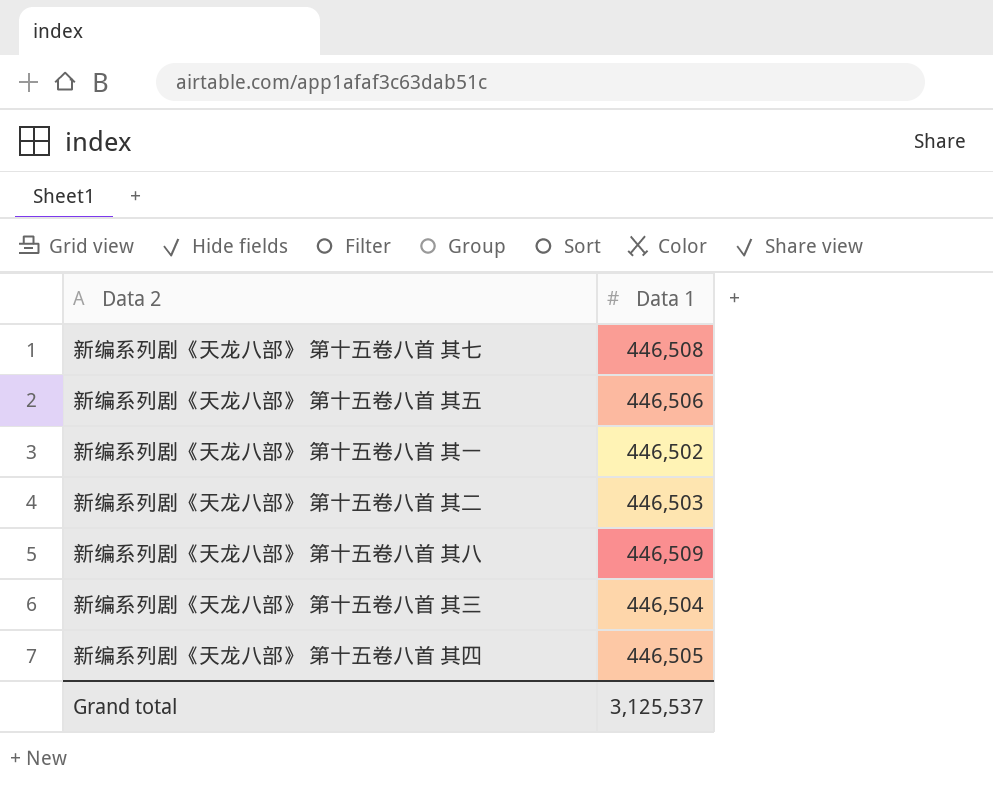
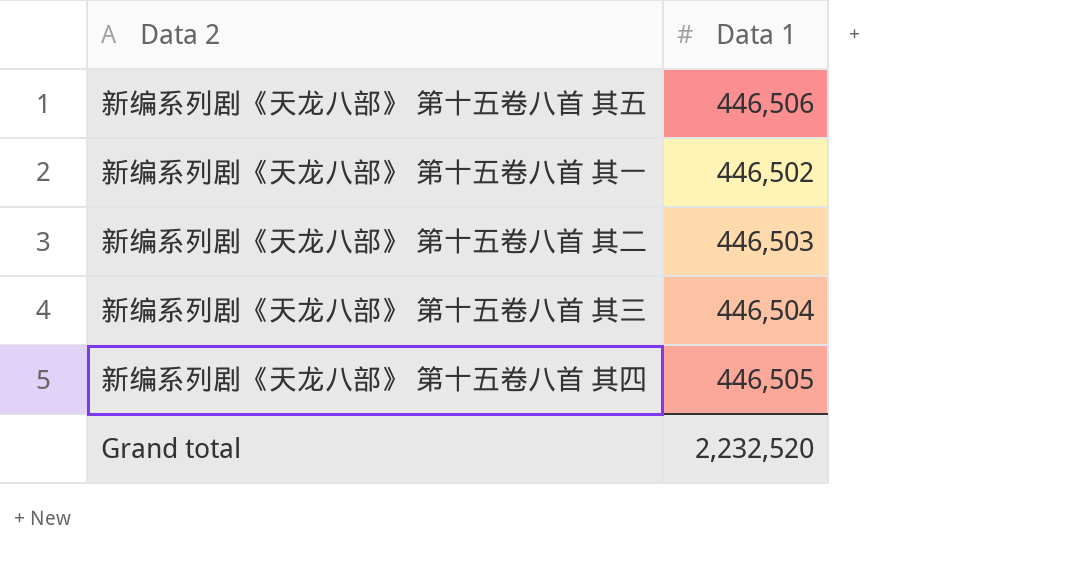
row 新编系列剧《天龙八部》 第十五卷八首 其七: 446,508 -> none
row 新编系列剧《天龙八部》 第十五卷八首 其八: 446,509 -> none
Grand total | Data 1: 3,125,537 -> 2,232,520

